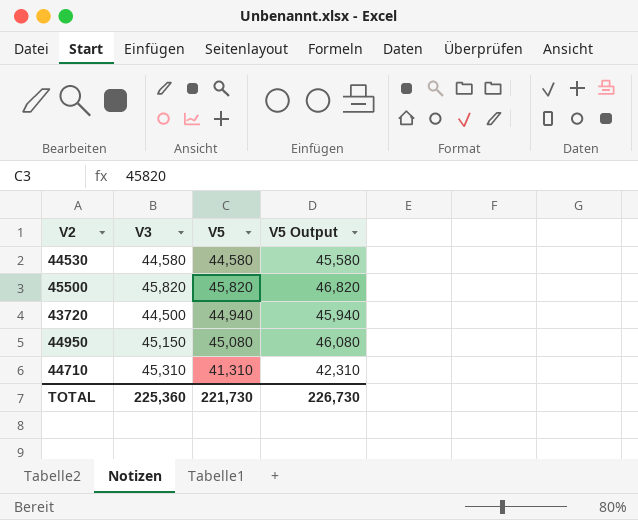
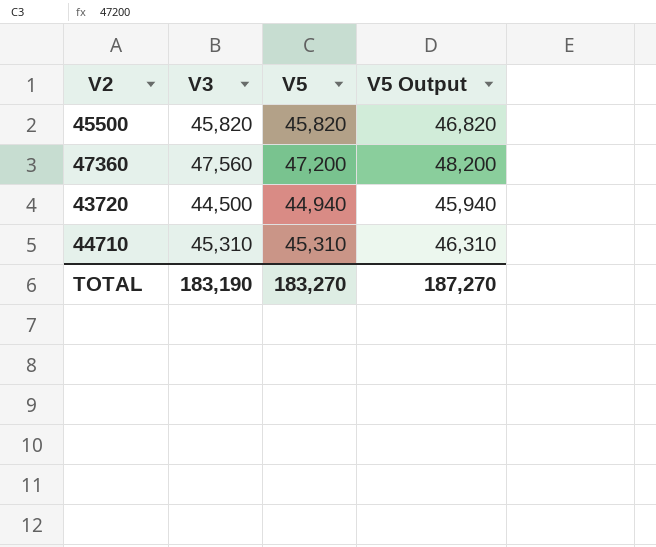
row 44530: 44,580 | 44,580 | 45,580 -> none
row 44950: 45,150 | 45,080 | 46,080 -> none
row 47360: none -> 47,560 | 47,200 | 48,200
44710 | V5: 41,310 -> 45,310
44710 | V5 Output: 42,310 -> 46,310
TOTAL | V3: 225,360 -> 183,190
TOTAL | V5: 221,730 -> 183,270
TOTAL | V5 Output: 226,730 -> 187,270

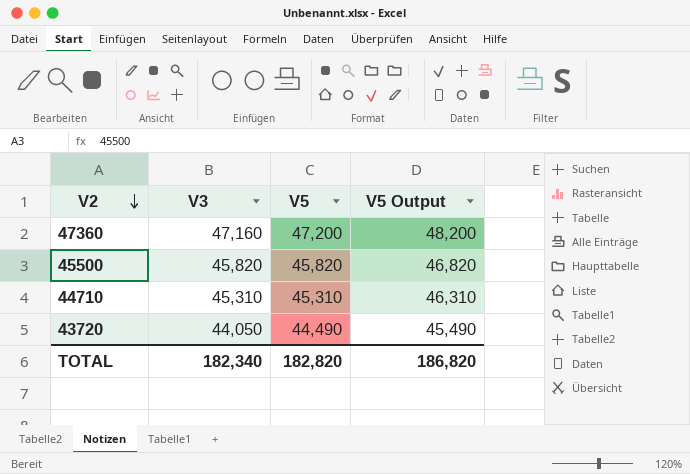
row order: none -> V2 descending
47360 | V3: 47,560 -> 47,160
43720 | V3: 44,500 -> 44,050
43720 | V5: 44,940 -> 44,490
43720 | V5 Output: 45,940 -> 45,490
TOTAL | V3: 183,190 -> 182,340
TOTAL | V5: 183,270 -> 182,820
TOTAL | V5 Output: 187,270 -> 186,820

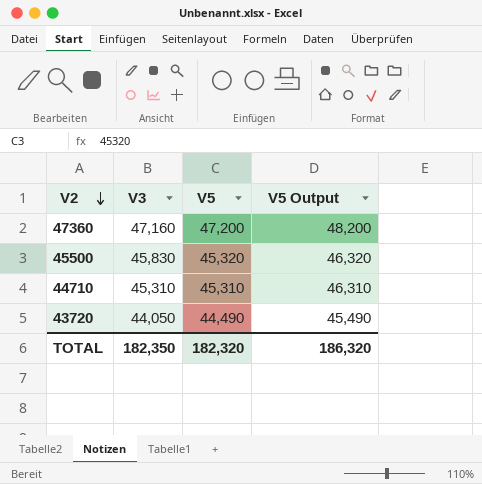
45500 | V3: 45,820 -> 45,830
45500 | V5: 45,820 -> 45,320
45500 | V5 Output: 46,820 -> 46,320
TOTAL | V3: 182,340 -> 182,350
TOTAL | V5: 182,820 -> 182,320
TOTAL | V5 Output: 186,820 -> 186,320

